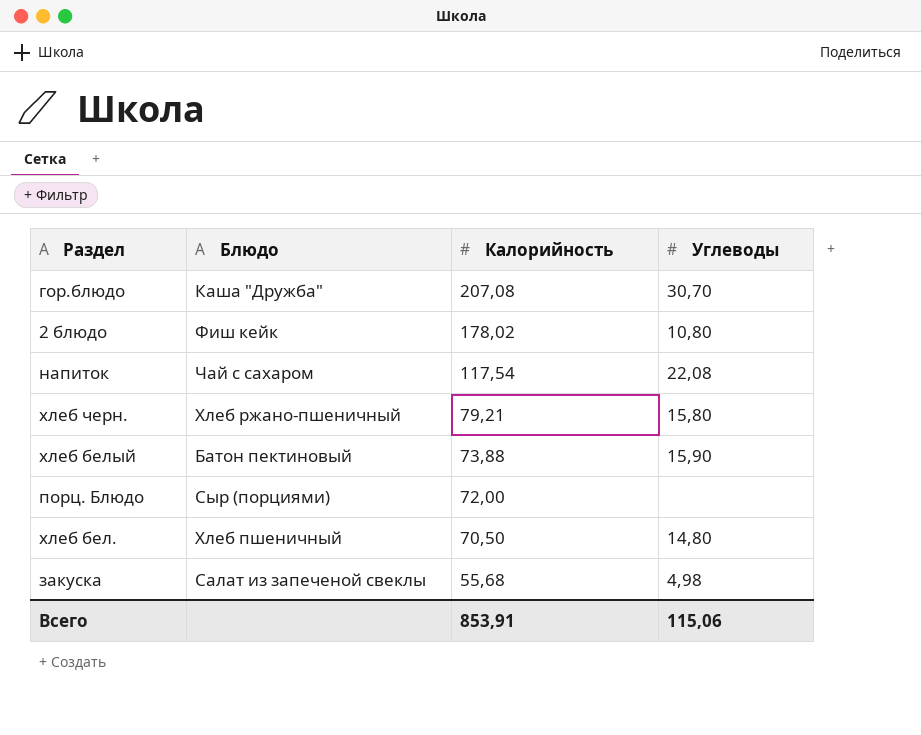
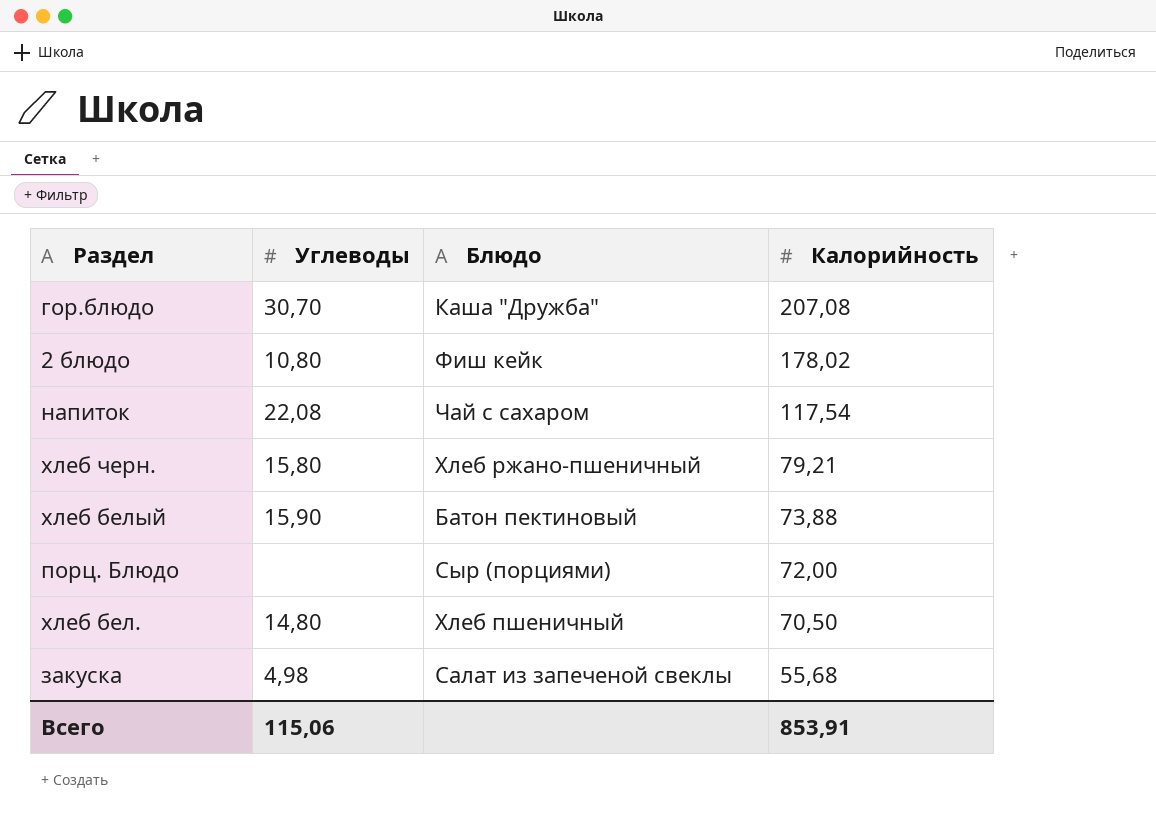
column Углеводы | position: 4 -> 2

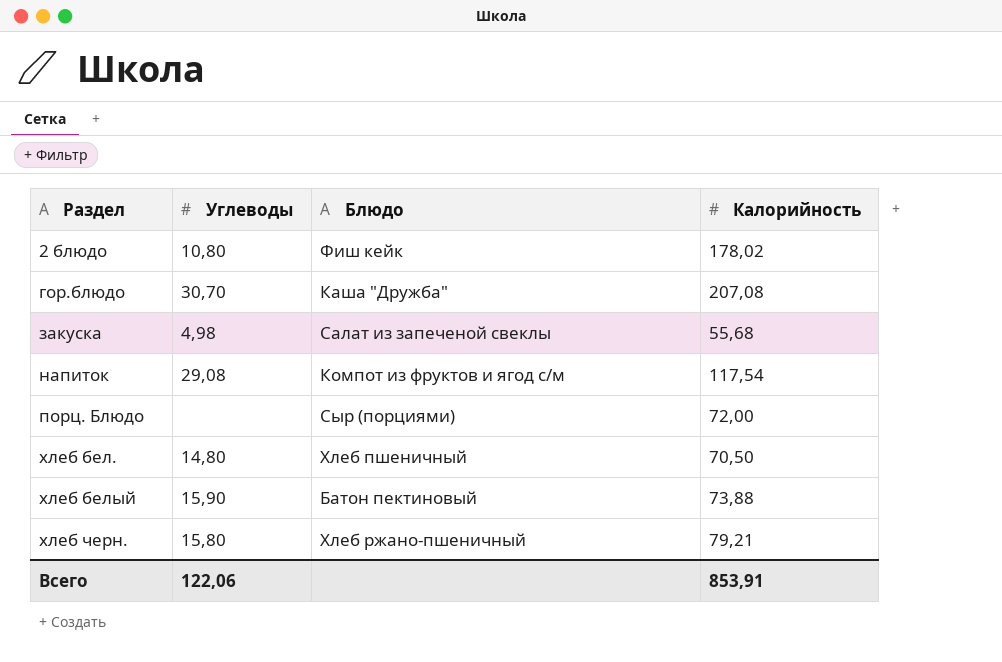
row order: Калорийность descending -> Раздел ascending
напиток | Углеводы: 22,08 -> 29,08
напиток | Блюдо: Чай с сахаром -> Компот из фруктов и ягод с/м
Всего | Углеводы: 115,06 -> 122,06

